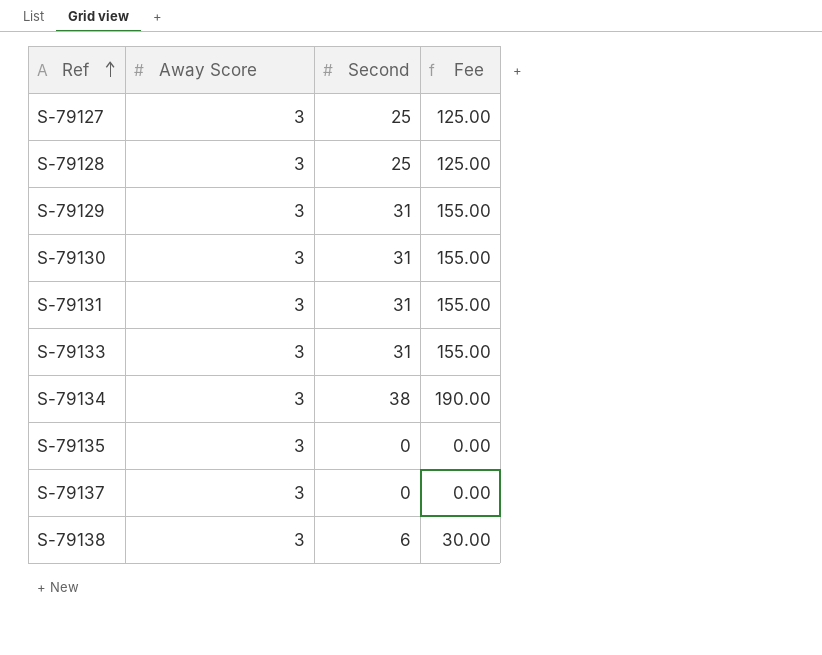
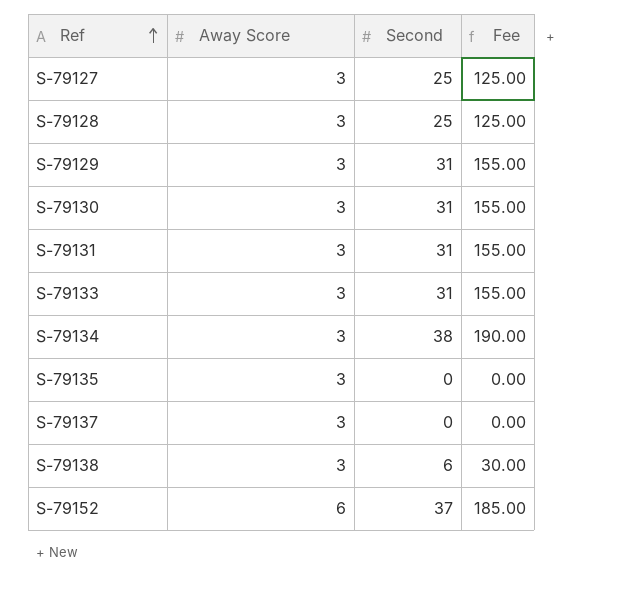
row S-79152: none -> 6 | 37 | 185.00

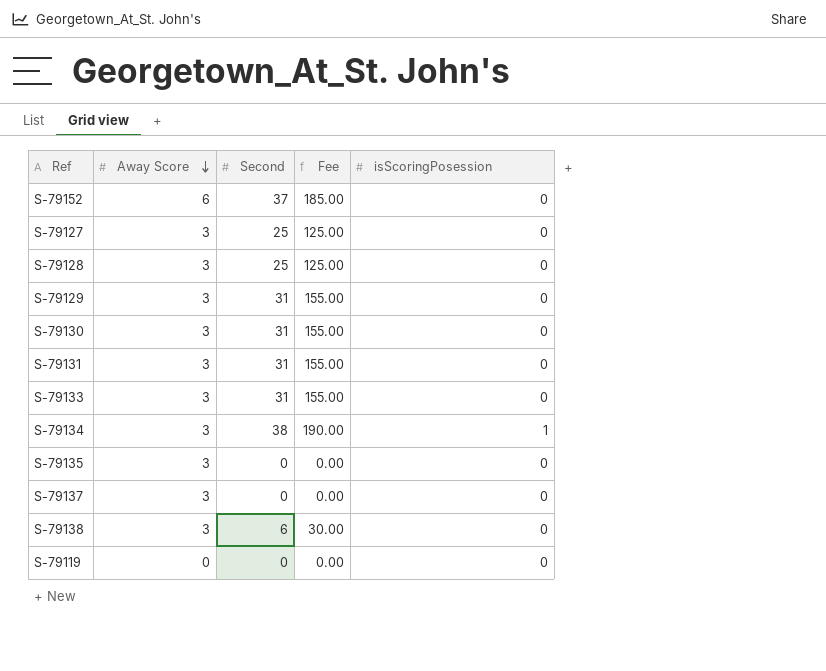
row order: Ref ascending -> Away Score descending
column isScoringPosession | position: none -> 5
row S-79119: none -> 0 | 0 | 0.00 | 0

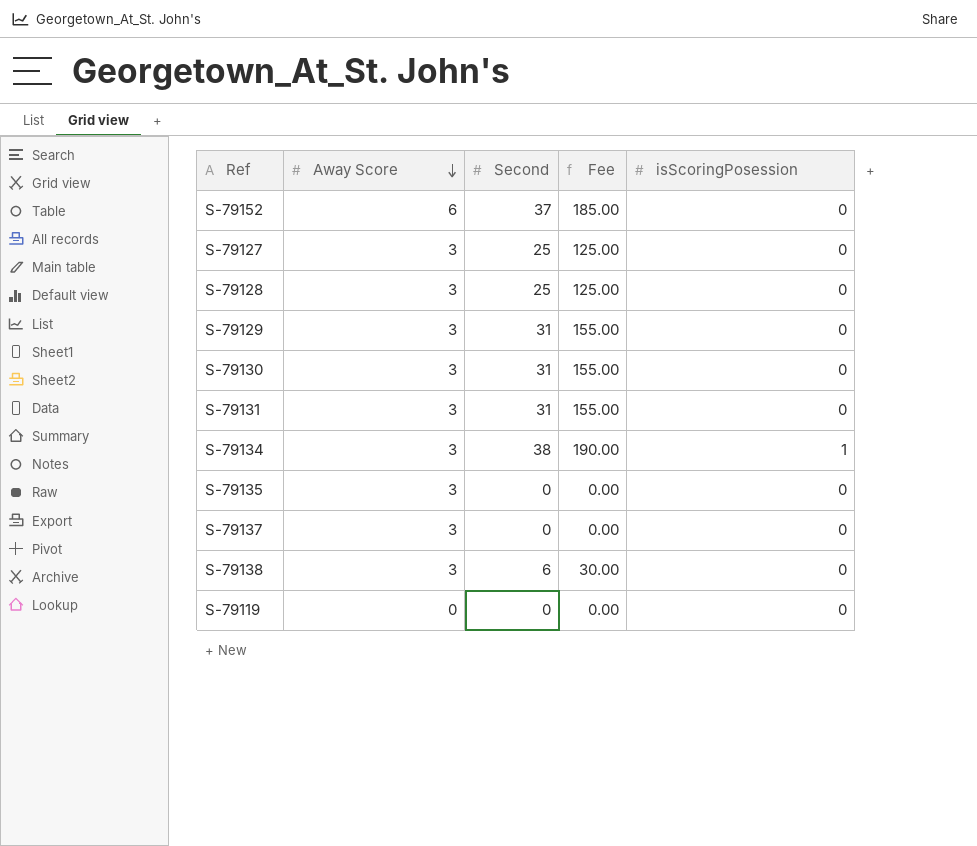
row S-79133: 3 | 31 | 155.00 | 0 -> none

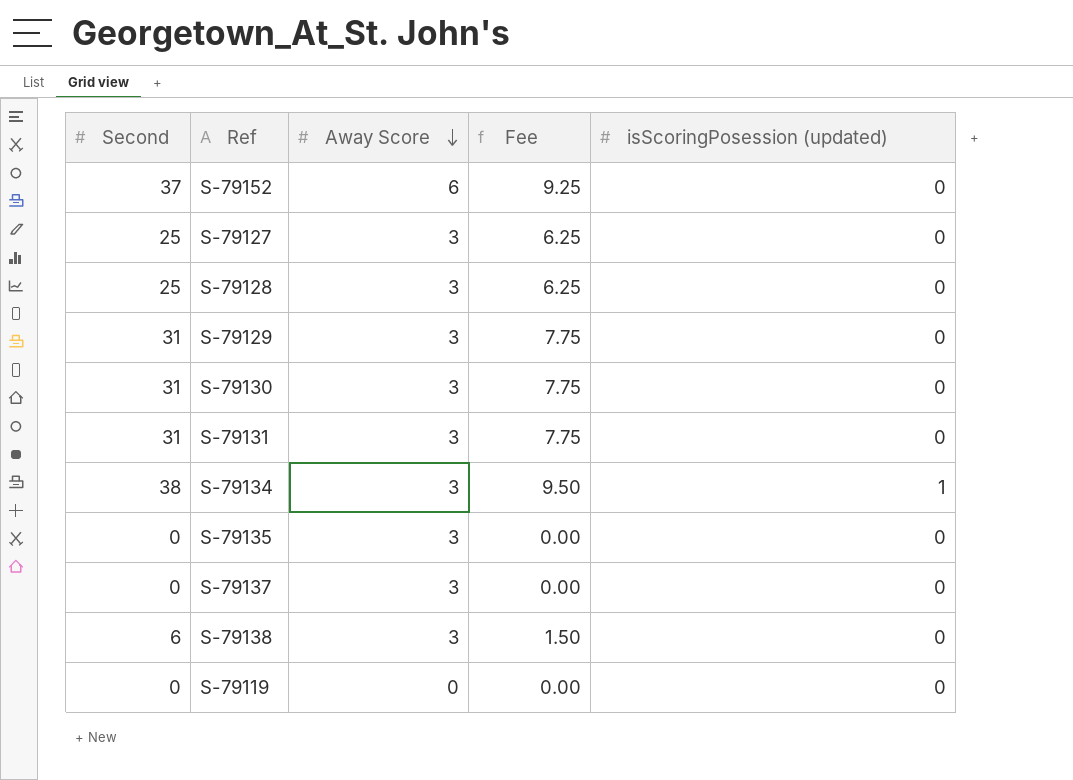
column Second | position: 3 -> 1
column Fee | formula: [Second] * 5 -> [Second] * 0.25
column name: isScoringPosession -> isScoringPosession (updated)

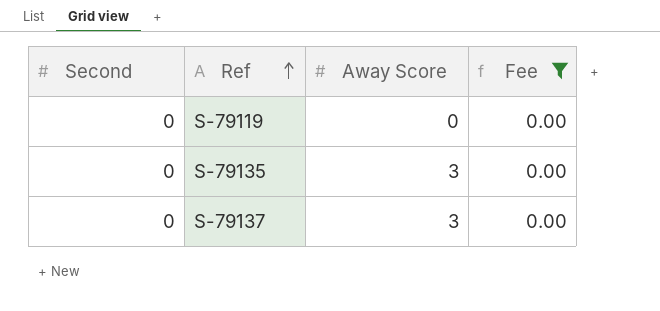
filter: none -> Fee = 0.00
row order: Away Score descending -> Ref ascending
column isScoringPosession (updated) | position: 5 -> none

